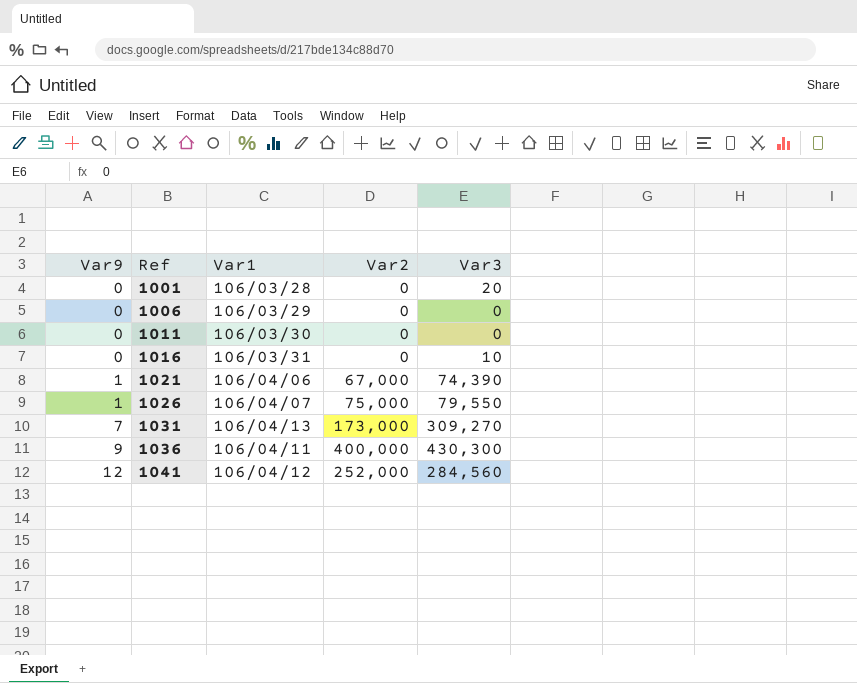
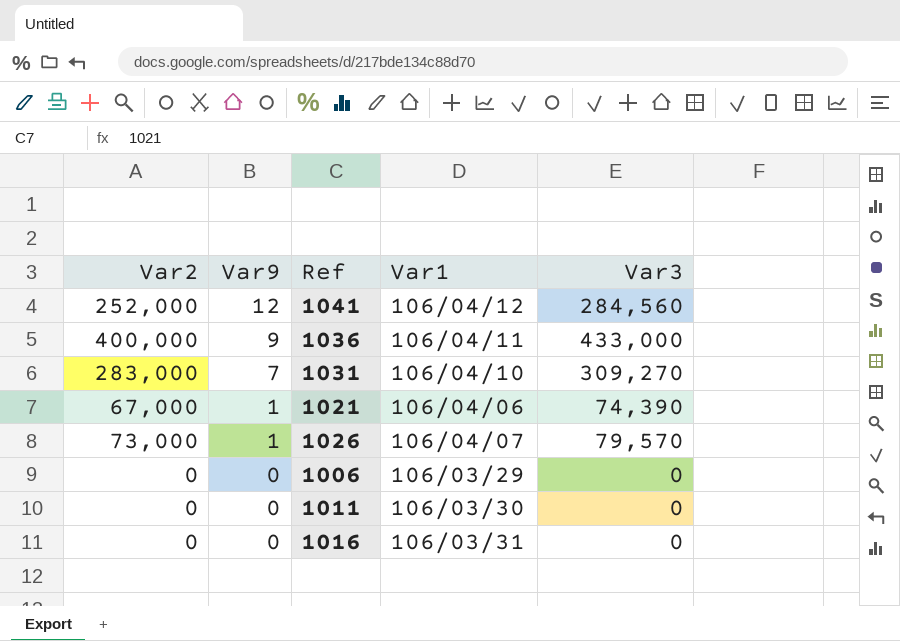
row order: Var9 ascending -> Var9 descending
column Var2 | position: 4 -> 1
row 1001: 0 | 106/03/28 | 0 | 20 -> none
1036 | Var3: 430,300 -> 433,000
1031 | Var2: 173,000 -> 283,000
1031 | Var1: 106/04/13 -> 106/04/10
1026 | Var2: 75,000 -> 73,000
1026 | Var3: 79,550 -> 79,570
1016 | Var3: 10 -> 0

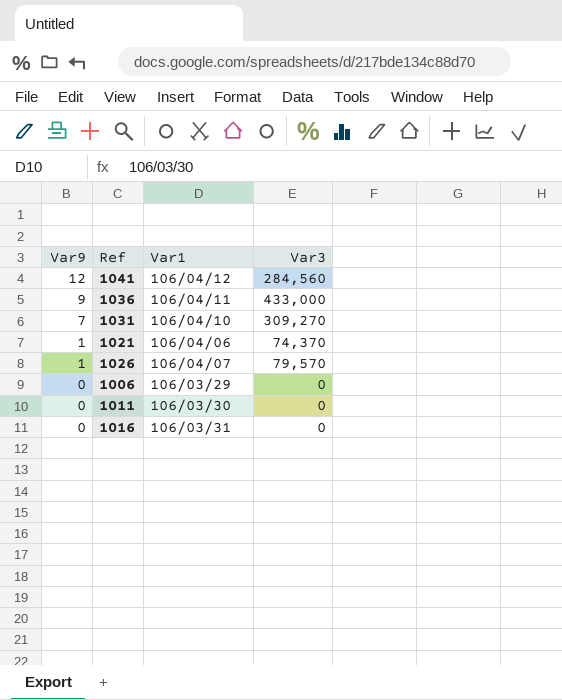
column Var2 | position: 1 -> none
1021 | Var3: 74,390 -> 74,370

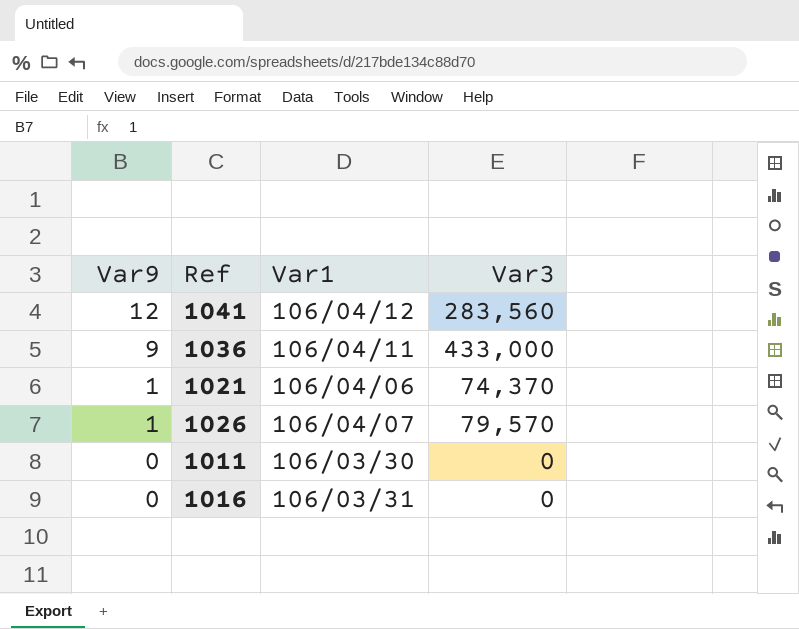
row 1031: 7 | 106/04/10 | 309,270 -> none
row 1006: 0 | 106/03/29 | 0 -> none
1041 | Var3: 284,560 -> 283,560

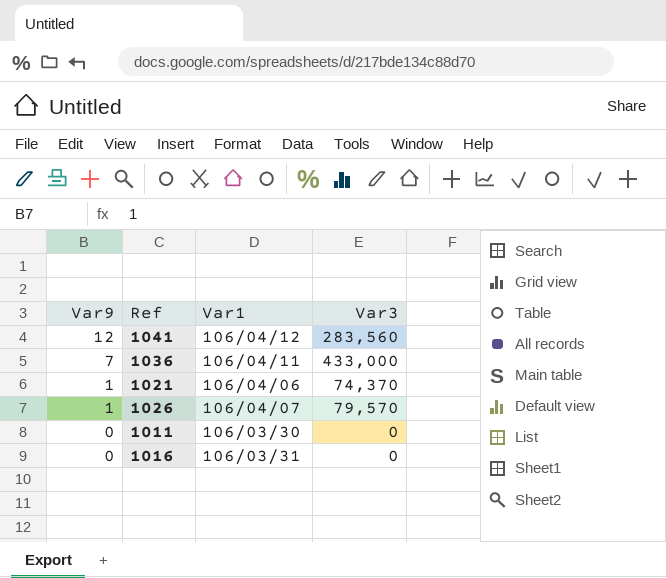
1036 | Var9: 9 -> 7

